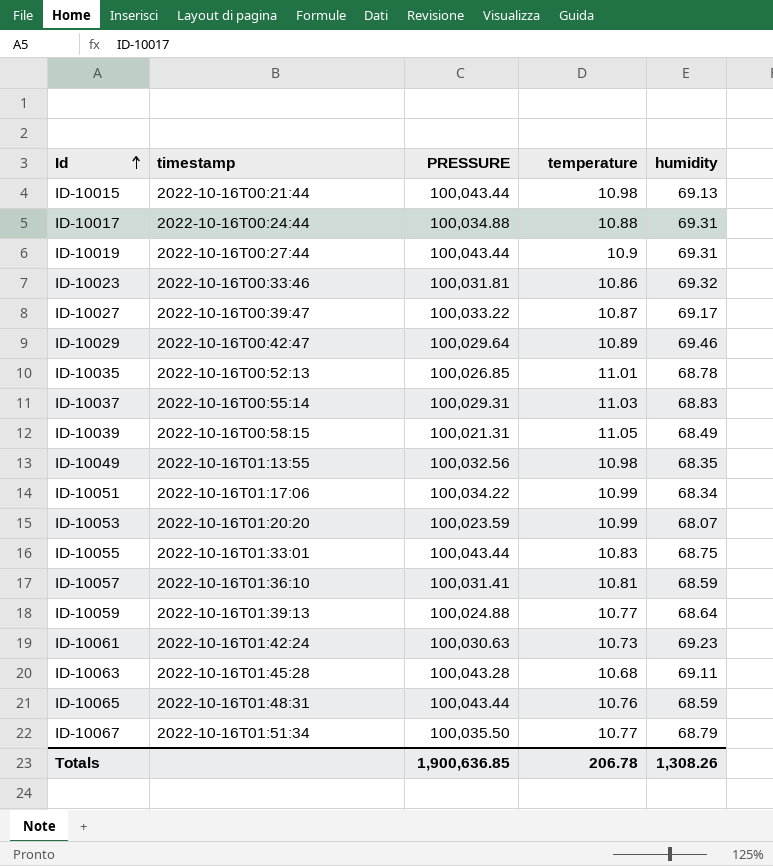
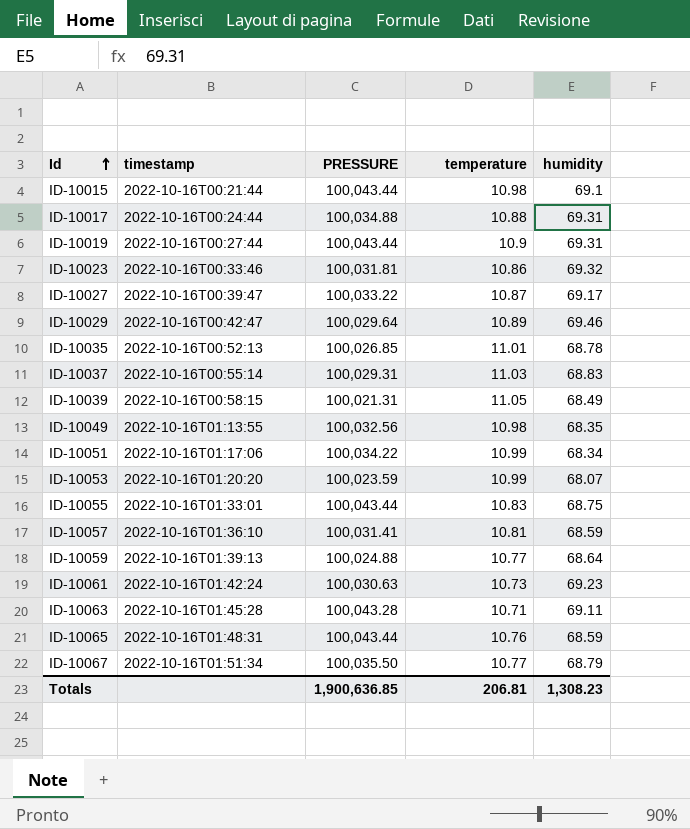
ID-10015 | humidity: 69.13 -> 69.1
ID-10063 | temperature: 10.68 -> 10.71
Totals | temperature: 206.78 -> 206.81
Totals | humidity: 1,308.26 -> 1,308.23

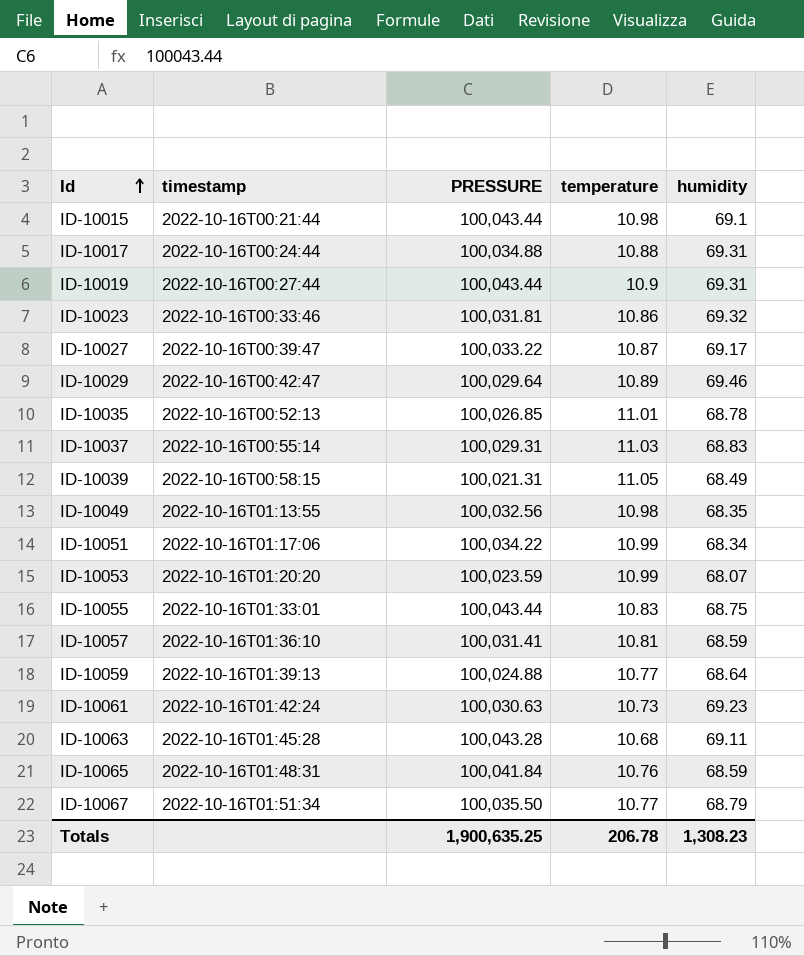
ID-10063 | temperature: 10.71 -> 10.68
ID-10065 | PRESSURE: 100,043.44 -> 100,041.84
Totals | PRESSURE: 1,900,636.85 -> 1,900,635.25
Totals | temperature: 206.81 -> 206.78

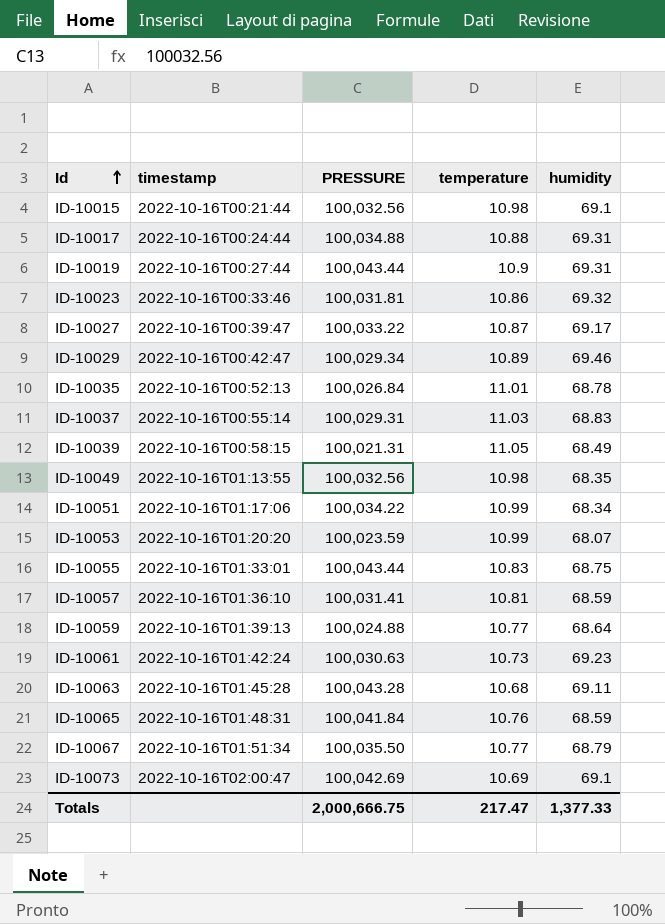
ID-10015 | PRESSURE: 100,043.44 -> 100,032.56
ID-10029 | PRESSURE: 100,029.64 -> 100,029.34
ID-10035 | PRESSURE: 100,026.85 -> 100,026.84
row ID-10073: none -> 2022-10-16T02:00:47 | 100,042.69 | 10.69 | 69.1
Totals | PRESSURE: 1,900,635.25 -> 2,000,666.75
Totals | temperature: 206.78 -> 217.47
Totals | humidity: 1,308.23 -> 1,377.33

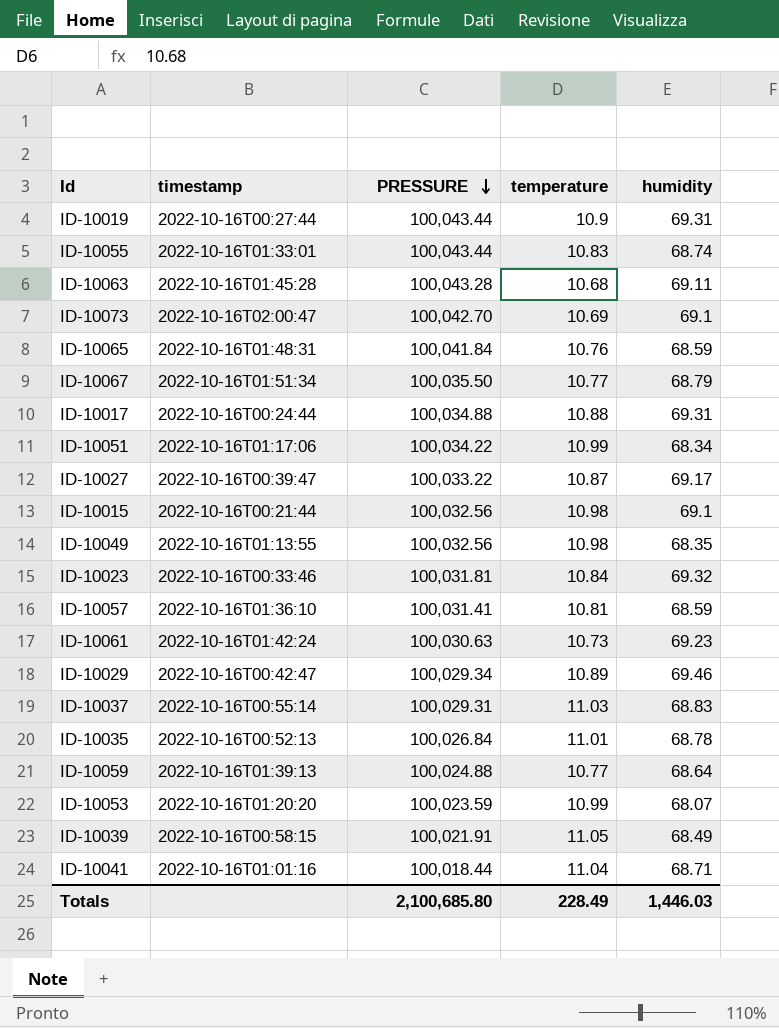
row order: Id ascending -> PRESSURE descending
ID-10055 | humidity: 68.75 -> 68.74
ID-10073 | PRESSURE: 100,042.69 -> 100,042.70
ID-10023 | temperature: 10.86 -> 10.84
ID-10039 | PRESSURE: 100,021.31 -> 100,021.91
row ID-10041: none -> 2022-10-16T01:01:16 | 100,018.44 | 11.04 | 68.71
Totals | PRESSURE: 2,000,666.75 -> 2,100,685.80
Totals | temperature: 217.47 -> 228.49
Totals | humidity: 1,377.33 -> 1,446.03

